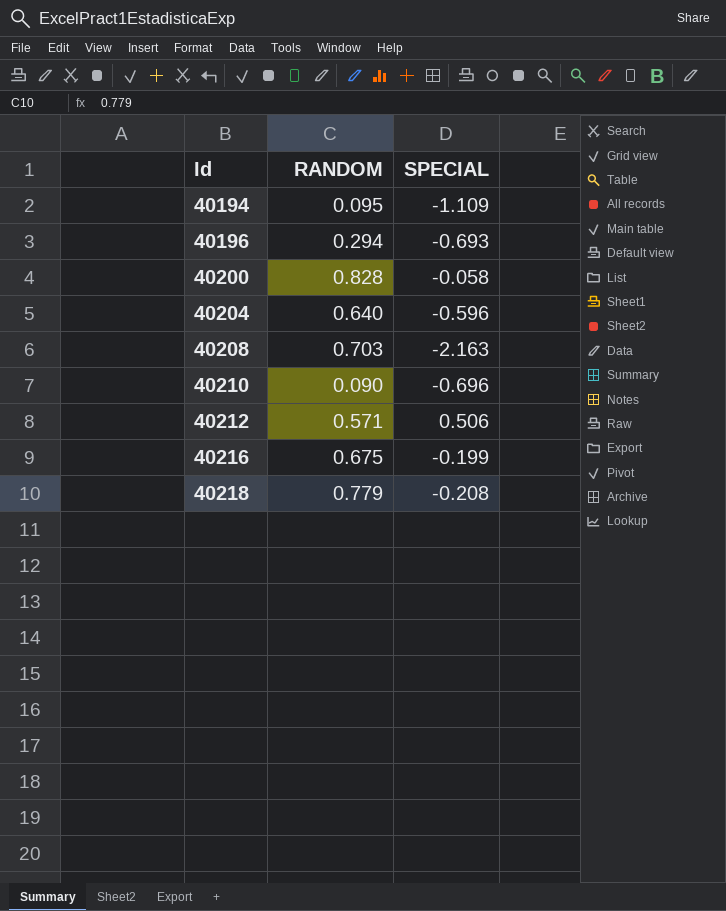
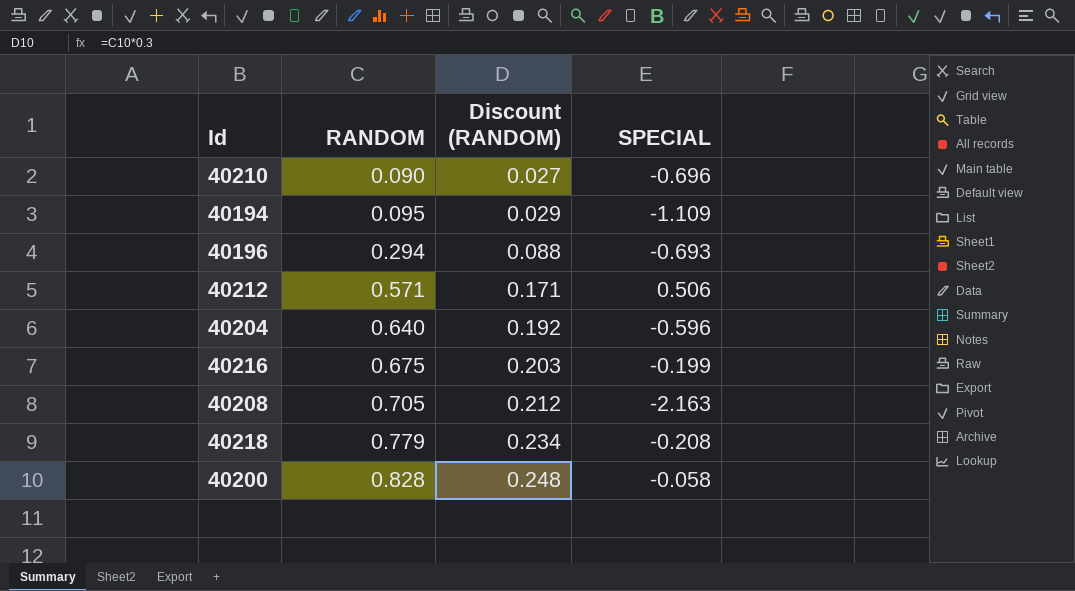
row order: Id ascending -> RANDOM ascending
column Discount (RANDOM) | formula: none -> [RANDOM] * 0.3
40208 | RANDOM: 0.703 -> 0.705

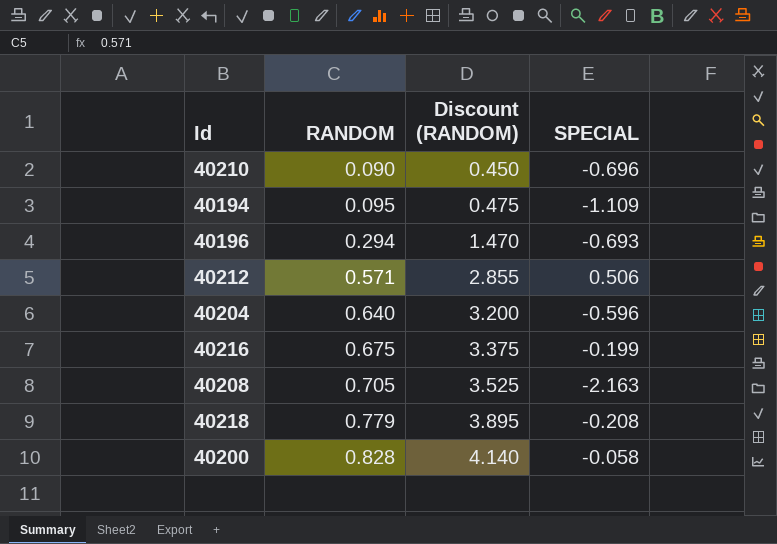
column Discount (RANDOM) | formula: [RANDOM] * 0.3 -> [RANDOM] * 5

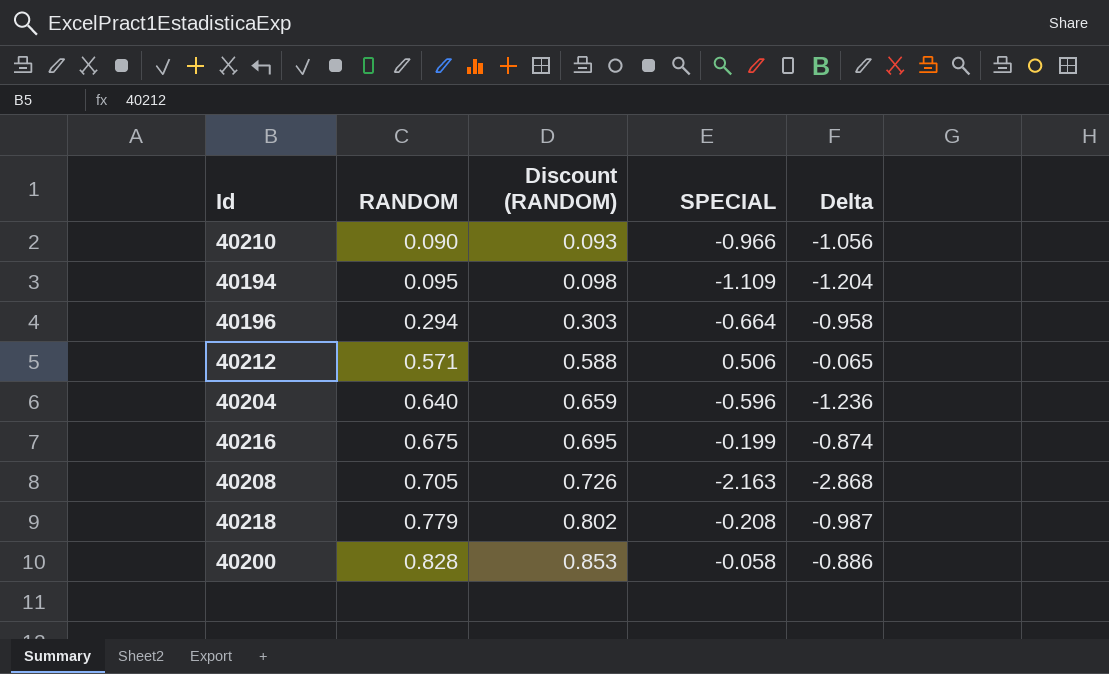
column Discount (RANDOM) | formula: [RANDOM] * 5 -> [RANDOM] * 1.03
column Delta | formula: none -> [SPECIAL] - [RANDOM]
40210 | SPECIAL: -0.696 -> -0.966
40196 | SPECIAL: -0.693 -> -0.664

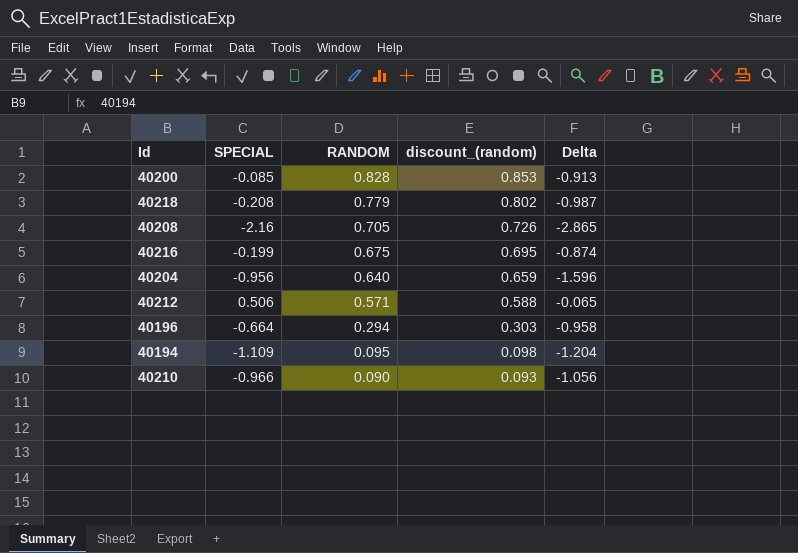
row order: RANDOM ascending -> RANDOM descending
column SPECIAL | position: 4 -> 2
column name: Discount (RANDOM) -> discount_(random)
40200 | SPECIAL: -0.058 -> -0.085
40200 | Delta: -0.886 -> -0.913
40208 | SPECIAL: -2.163 -> -2.16
40208 | Delta: -2.868 -> -2.865
40204 | SPECIAL: -0.596 -> -0.956
40204 | Delta: -1.236 -> -1.596

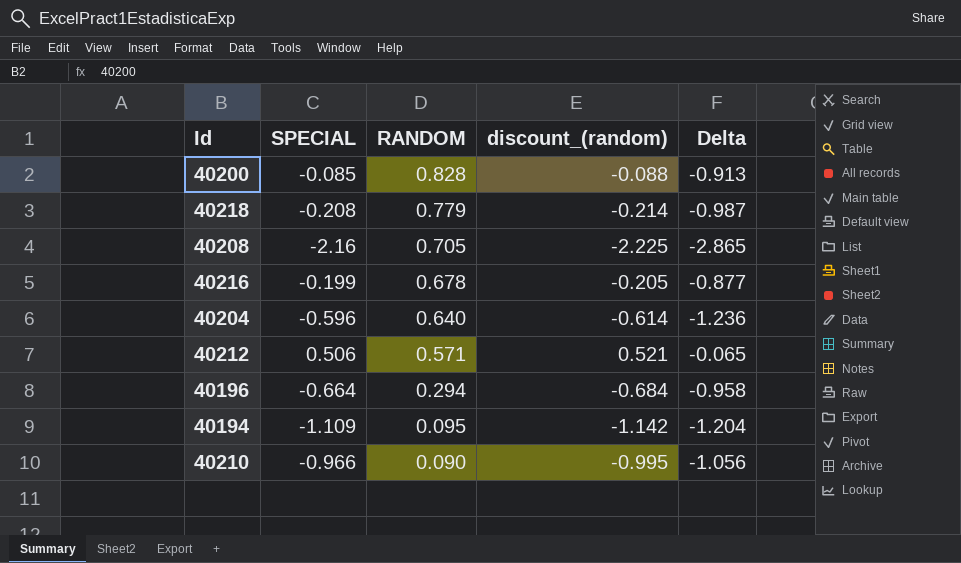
column discount_(random) | formula: [RANDOM] * 1.03 -> [SPECIAL] * 1.03
40216 | RANDOM: 0.675 -> 0.678
40216 | Delta: -0.874 -> -0.877
40204 | SPECIAL: -0.956 -> -0.596
40204 | Delta: -1.596 -> -1.236

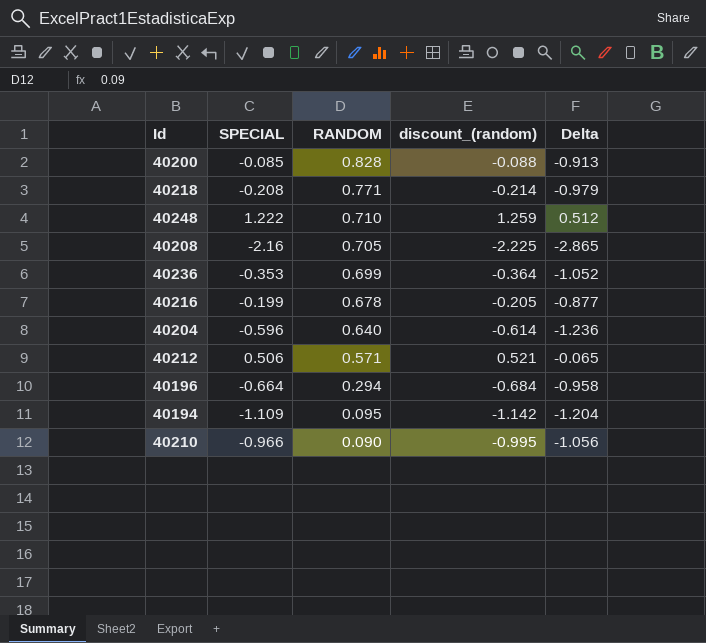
40218 | RANDOM: 0.779 -> 0.771
40218 | Delta: -0.987 -> -0.979
row 40248: none -> 1.222 | 0.710 | 1.259 | 0.512
row 40236: none -> -0.353 | 0.699 | -0.364 | -1.052

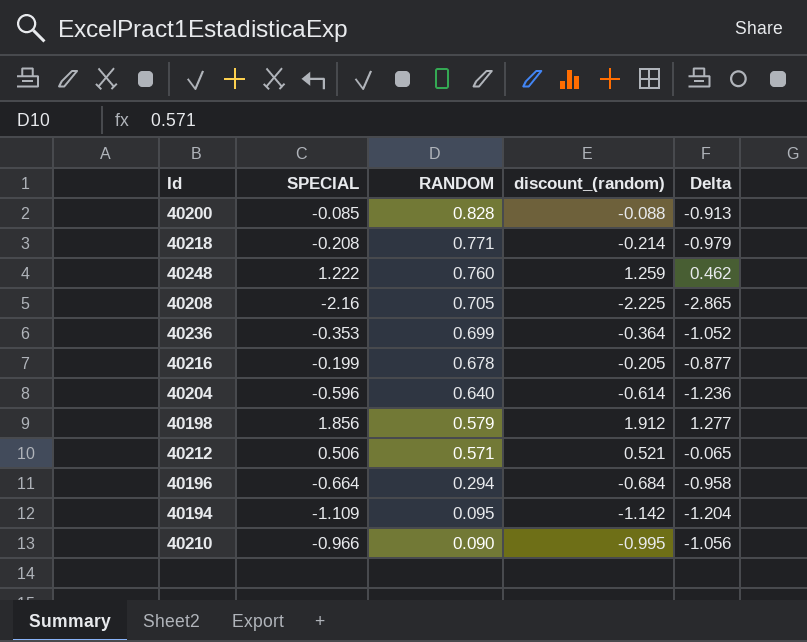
40248 | RANDOM: 0.710 -> 0.760
40248 | Delta: 0.512 -> 0.462
row 40198: none -> 1.856 | 0.579 | 1.912 | 1.277

